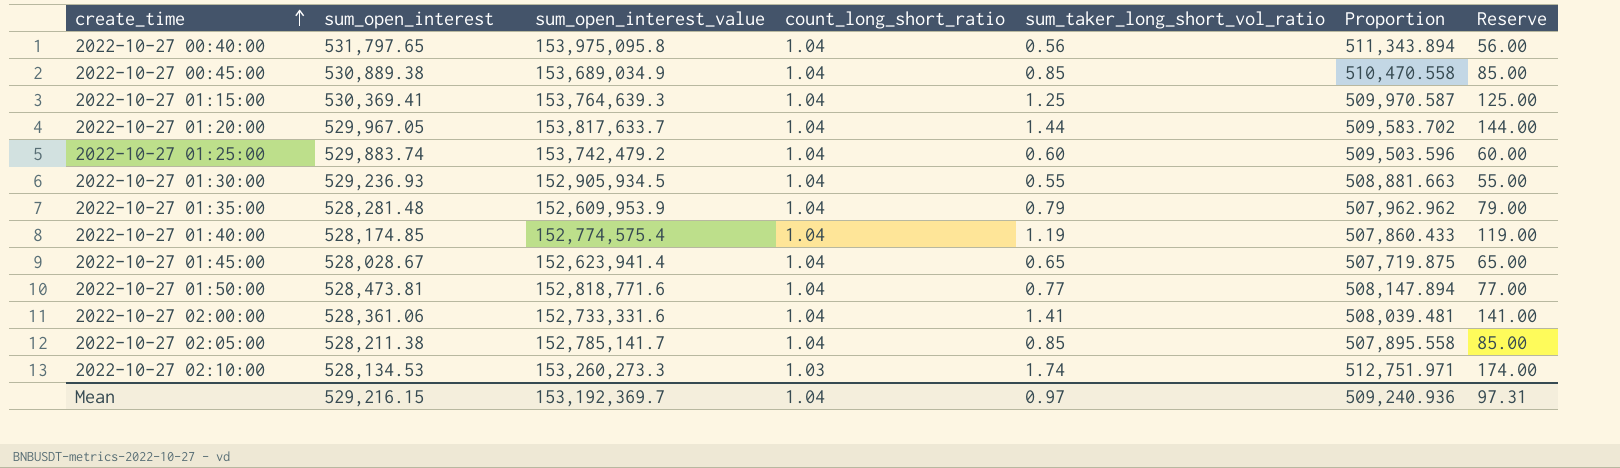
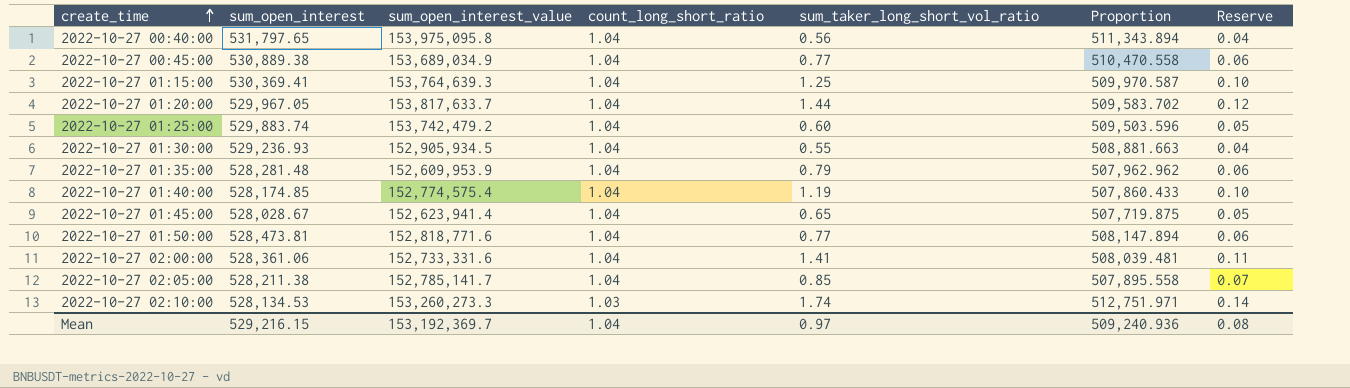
column Reserve | formula: [sum_taker_long_short_vol_ratio] * 100 -> [sum_taker_long_short_vol_ratio] * 0.08
2022-10-27 00:45:00 | sum_taker_long_short_vol_ratio: 0.85 -> 0.77
Mean | Reserve: 97.31 -> 0.08

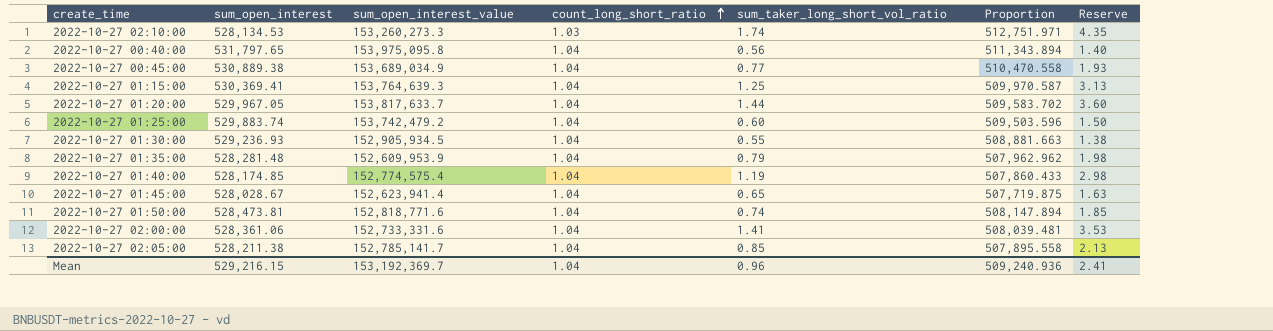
row order: create_time ascending -> count_long_short_ratio ascending
column Reserve | formula: [sum_taker_long_short_vol_ratio] * 0.08 -> [sum_taker_long_short_vol_ratio] * 2.5
2022-10-27 01:50:00 | sum_taker_long_short_vol_ratio: 0.77 -> 0.74
Mean | sum_taker_long_short_vol_ratio: 0.97 -> 0.96
Mean | Reserve: 0.08 -> 2.41

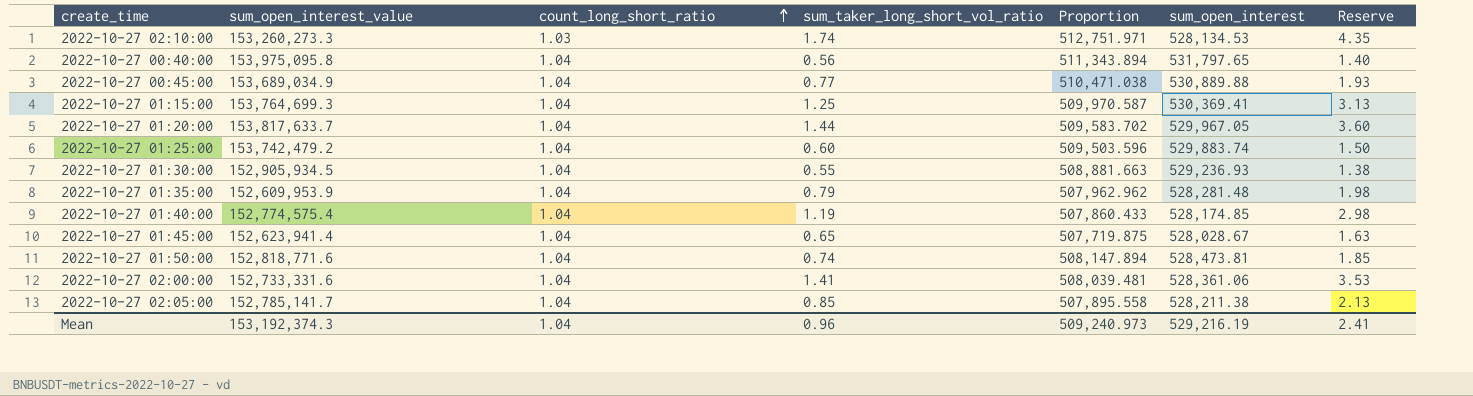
column sum_open_interest | position: 2 -> 6
2022-10-27 00:45:00 | Proportion: 510,470.558 -> 510,471.038
2022-10-27 00:45:00 | sum_open_interest: 530,889.38 -> 530,889.88
2022-10-27 01:15:00 | sum_open_interest_value: 153,764,639.3 -> 153,764,699.3
Mean | sum_open_interest_value: 153,192,369.7 -> 153,192,374.3
Mean | Proportion: 509,240.936 -> 509,240.973
Mean | sum_open_interest: 529,216.15 -> 529,216.19

